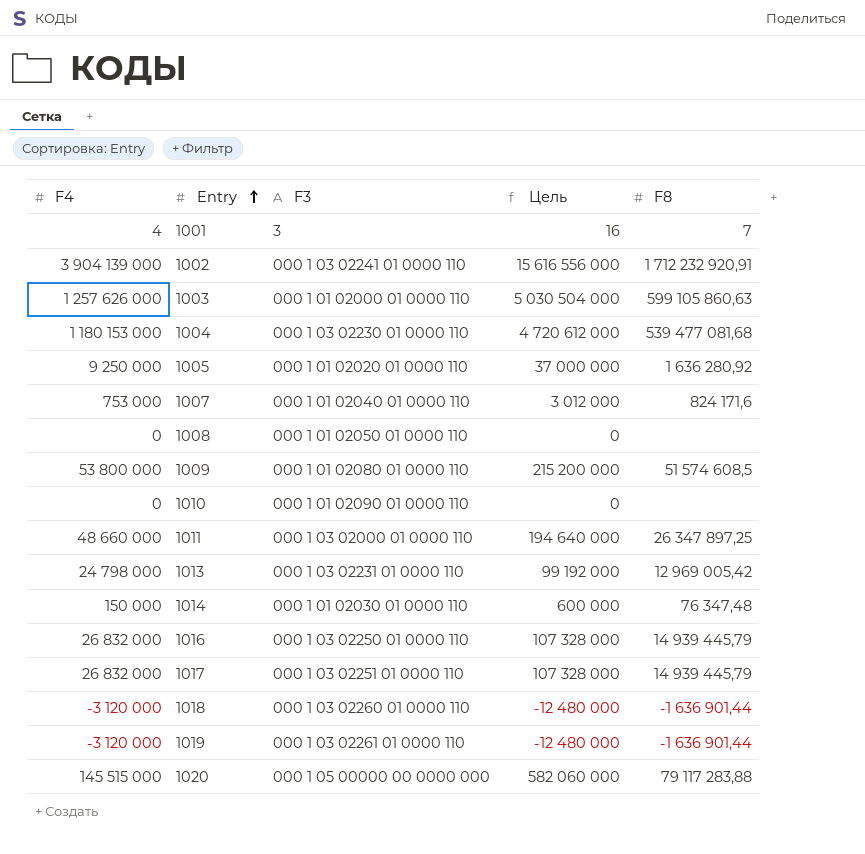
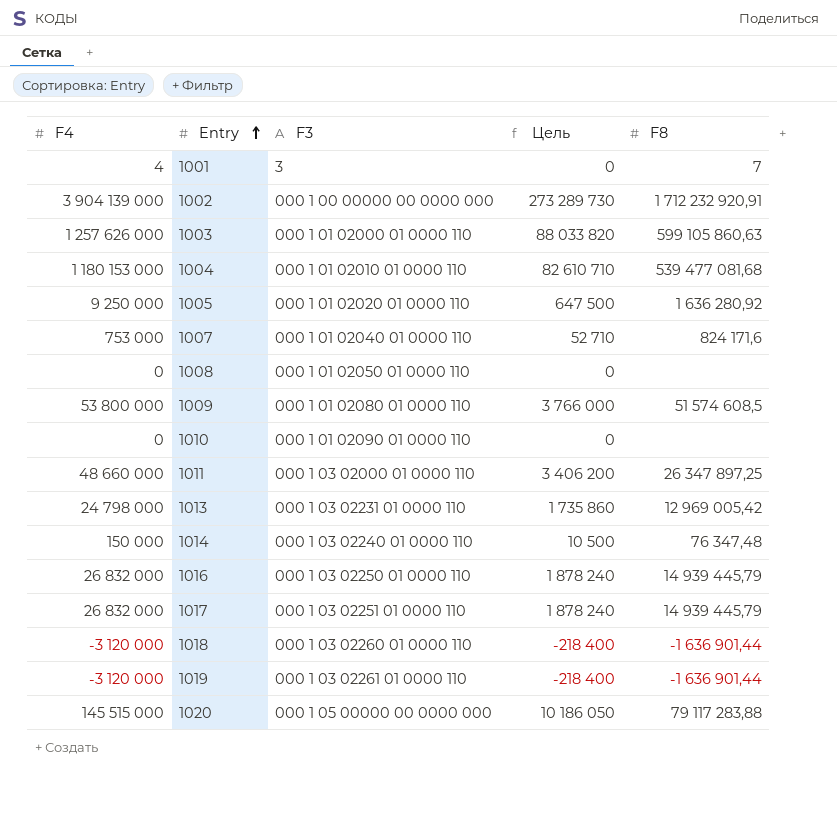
column Цель | formula: [F4] * 4 -> [F4] * 0,07
1002 | F3: 000 1 03 02241 01 0000 110 -> 000 1 00 00000 00 0000 000
1004 | F3: 000 1 03 02230 01 0000 110 -> 000 1 01 02010 01 0000 110
1014 | F3: 000 1 01 02030 01 0000 110 -> 000 1 03 02240 01 0000 110

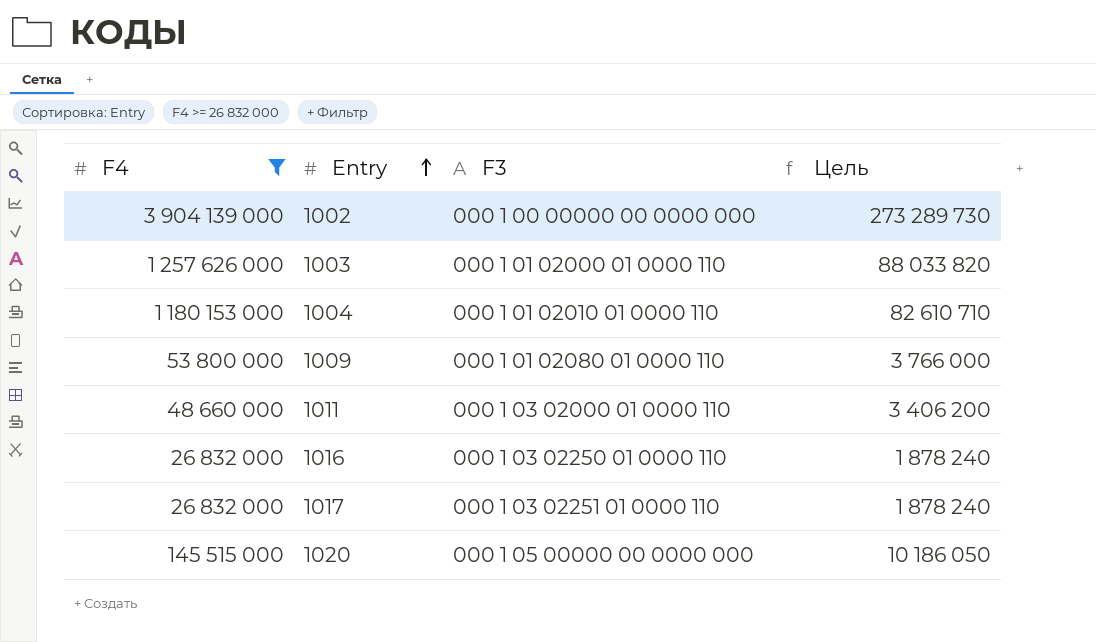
filter: none -> F4 >= 26 832 000
column F8 | position: 5 -> none

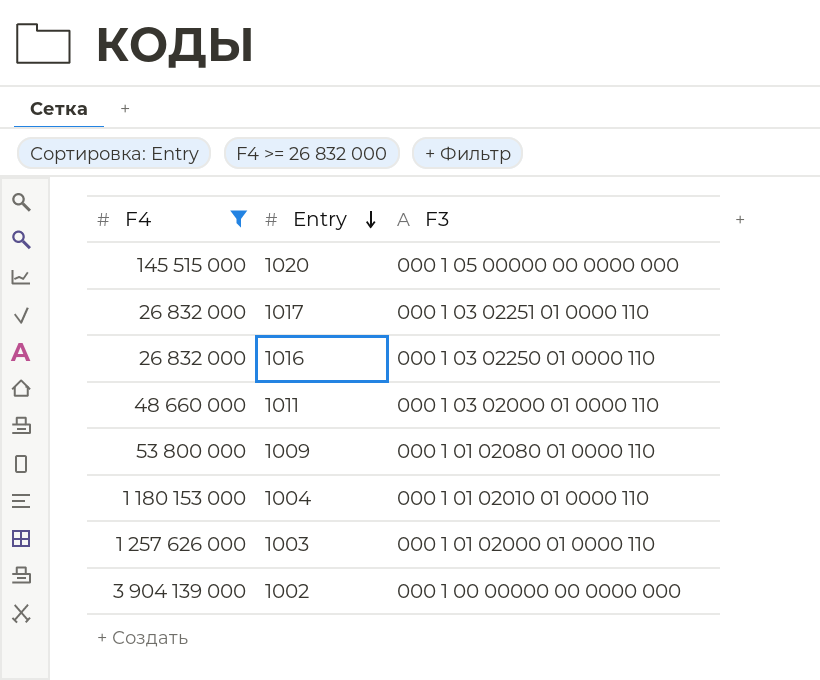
row order: Entry ascending -> Entry descending
column Цель | formula: [F4] * 0,07 -> none

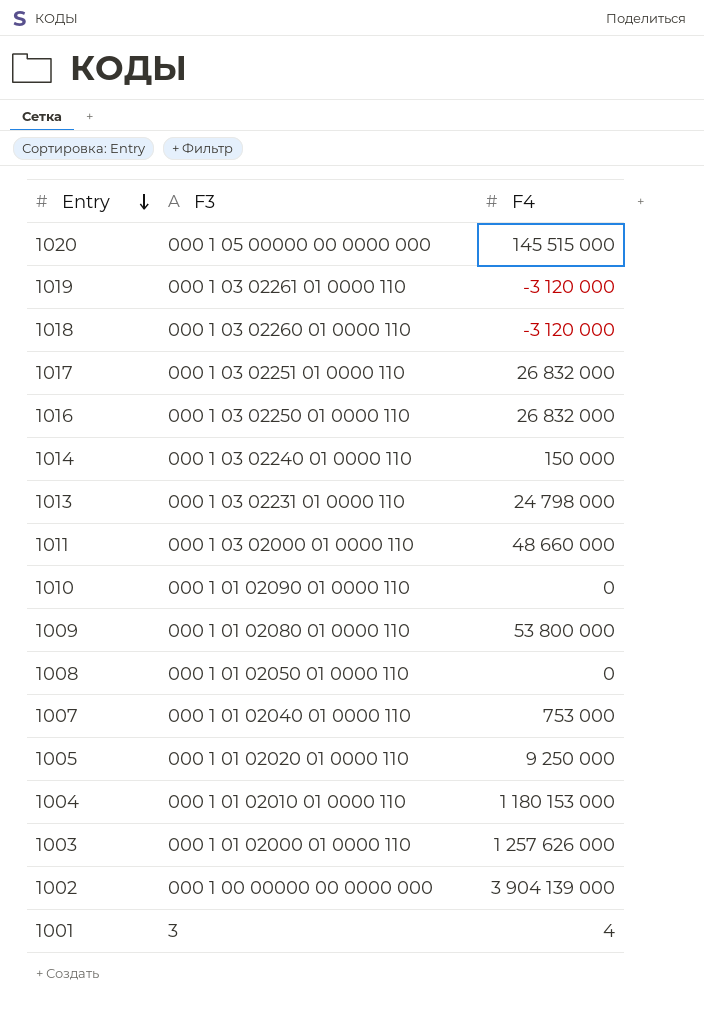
filter: F4 >= 26 832 000 -> none
column F4 | position: 1 -> 3

